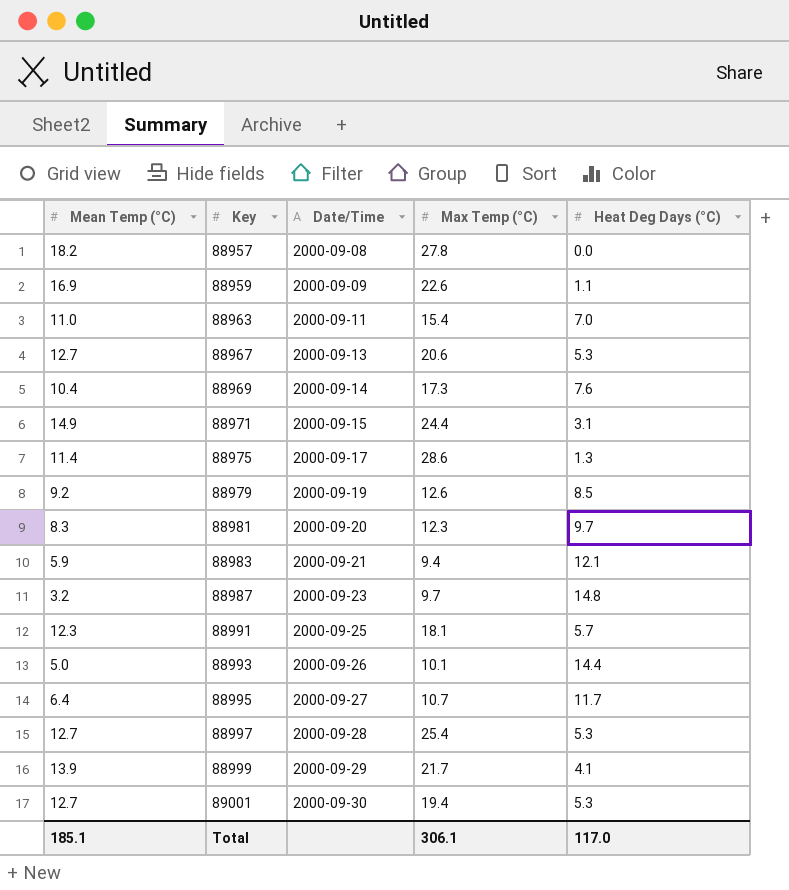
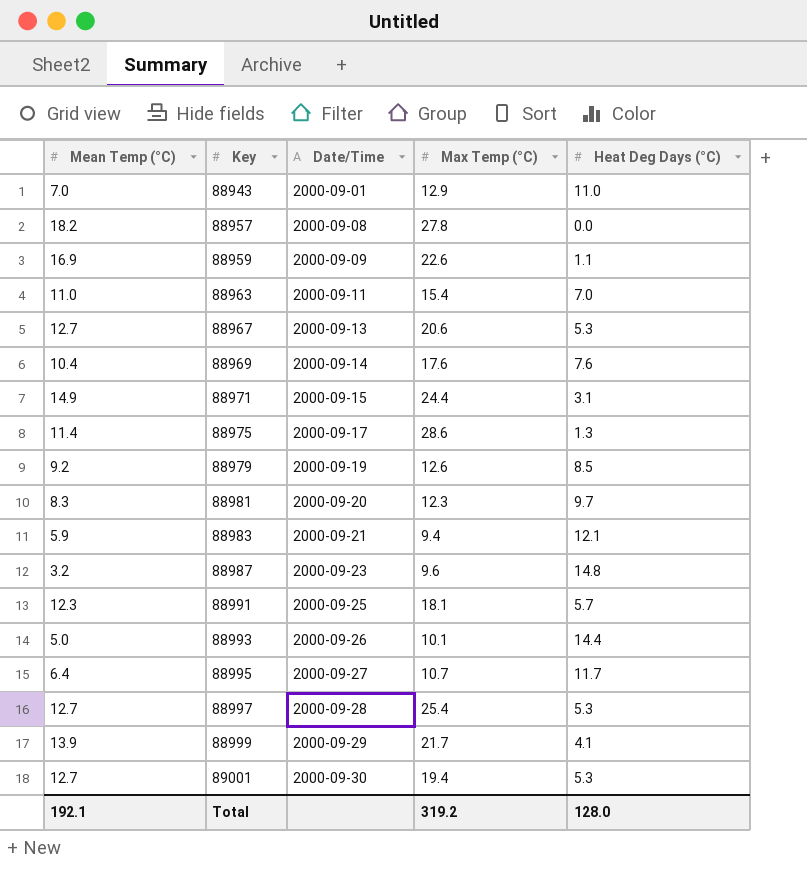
row 88943: none -> 7.0 | 2000-09-01 | 12.9 | 11.0
88969 | Max Temp (°C): 17.3 -> 17.6
88987 | Max Temp (°C): 9.7 -> 9.6
Total | Mean Temp (°C): 185.1 -> 192.1
Total | Max Temp (°C): 306.1 -> 319.2
Total | Heat Deg Days (°C): 117.0 -> 128.0

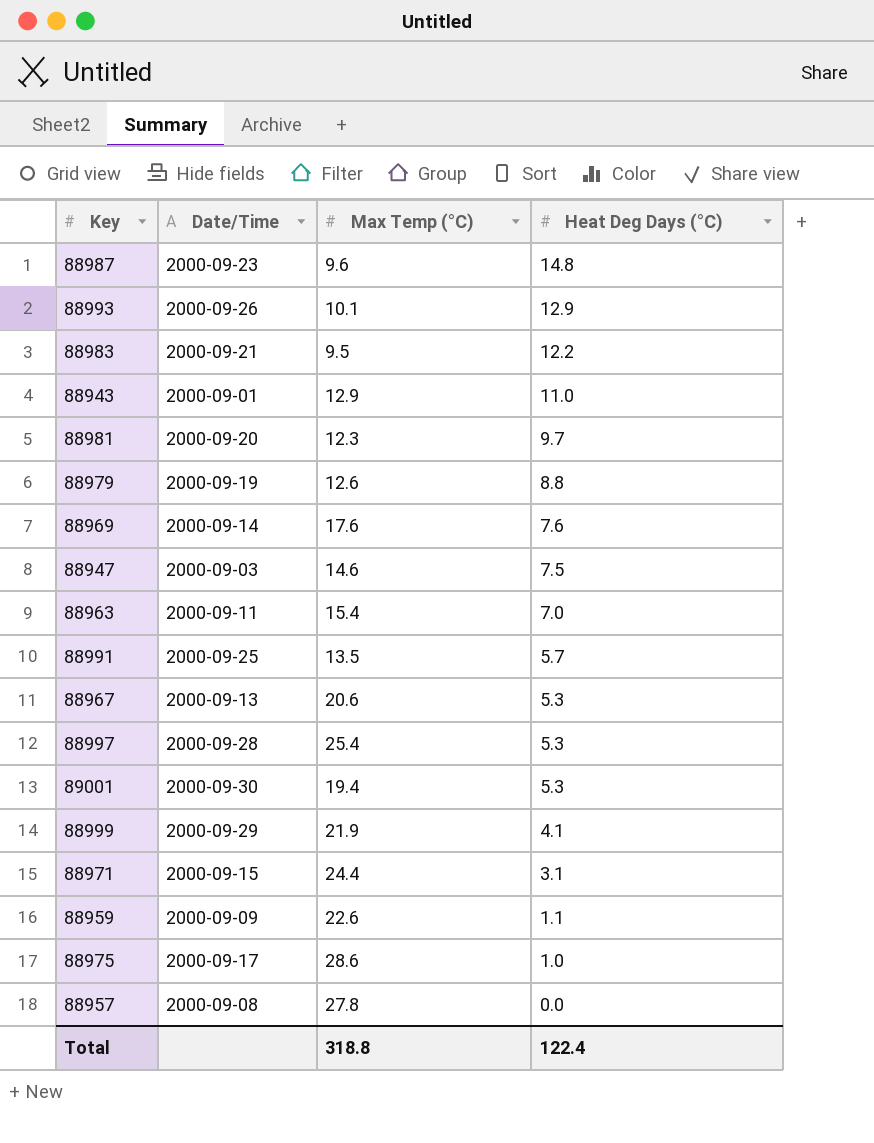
row order: Key ascending -> Heat Deg Days (°C) descending
column Mean Temp (°C) | position: 1 -> none
row 88995: 6.4 | 2000-09-27 | 10.7 | 11.7 -> none
88993 | Heat Deg Days (°C): 14.4 -> 12.9
88983 | Max Temp (°C): 9.4 -> 9.5
88983 | Heat Deg Days (°C): 12.1 -> 12.2
88979 | Heat Deg Days (°C): 8.5 -> 8.8
row 88947: none -> 2000-09-03 | 14.6 | 7.5
88991 | Max Temp (°C): 18.1 -> 13.5
88999 | Max Temp (°C): 21.7 -> 21.9
88975 | Heat Deg Days (°C): 1.3 -> 1.0
Total | Max Temp (°C): 319.2 -> 318.8
Total | Heat Deg Days (°C): 128.0 -> 122.4

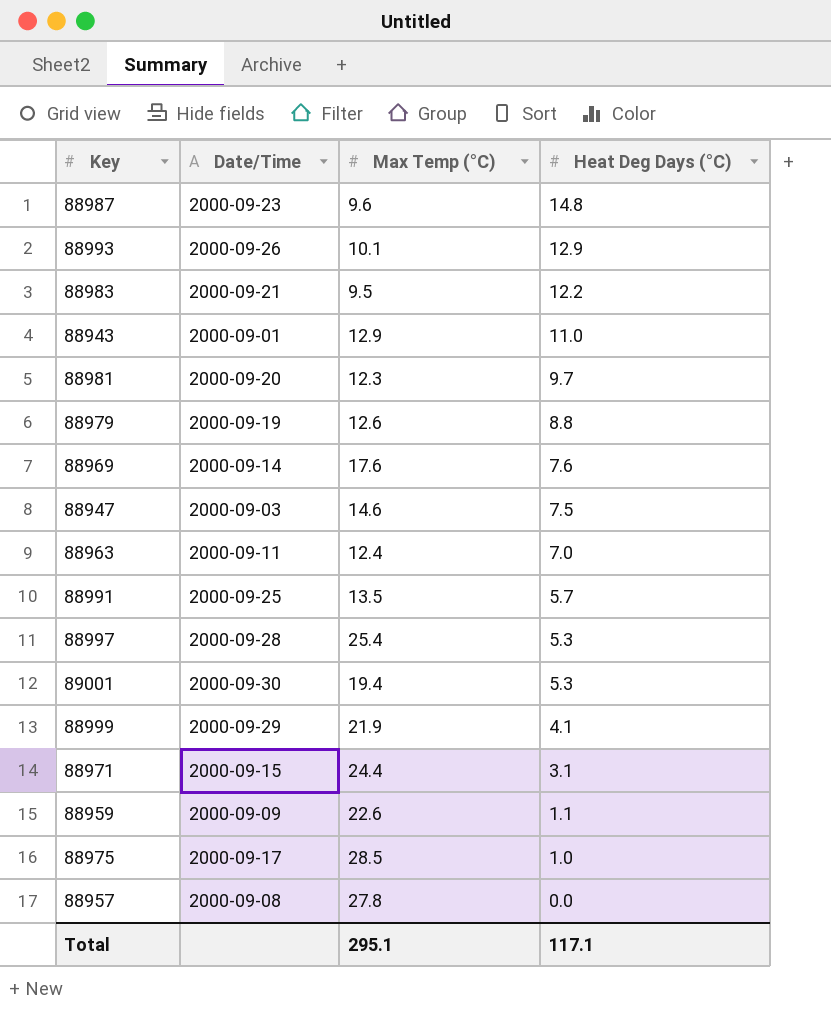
row 88967: 2000-09-13 | 20.6 | 5.3 -> none
88963 | Max Temp (°C): 15.4 -> 12.4
88975 | Max Temp (°C): 28.6 -> 28.5
Total | Max Temp (°C): 318.8 -> 295.1
Total | Heat Deg Days (°C): 122.4 -> 117.1

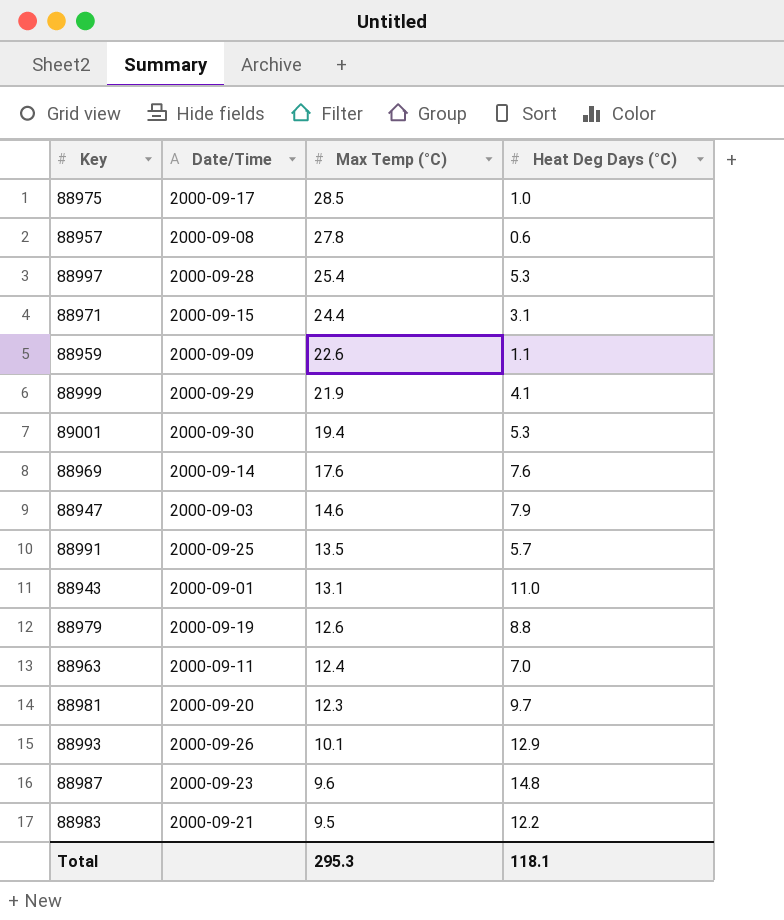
row order: Heat Deg Days (°C) descending -> Max Temp (°C) descending
88957 | Heat Deg Days (°C): 0.0 -> 0.6
88947 | Heat Deg Days (°C): 7.5 -> 7.9
88943 | Max Temp (°C): 12.9 -> 13.1
Total | Max Temp (°C): 295.1 -> 295.3
Total | Heat Deg Days (°C): 117.1 -> 118.1

